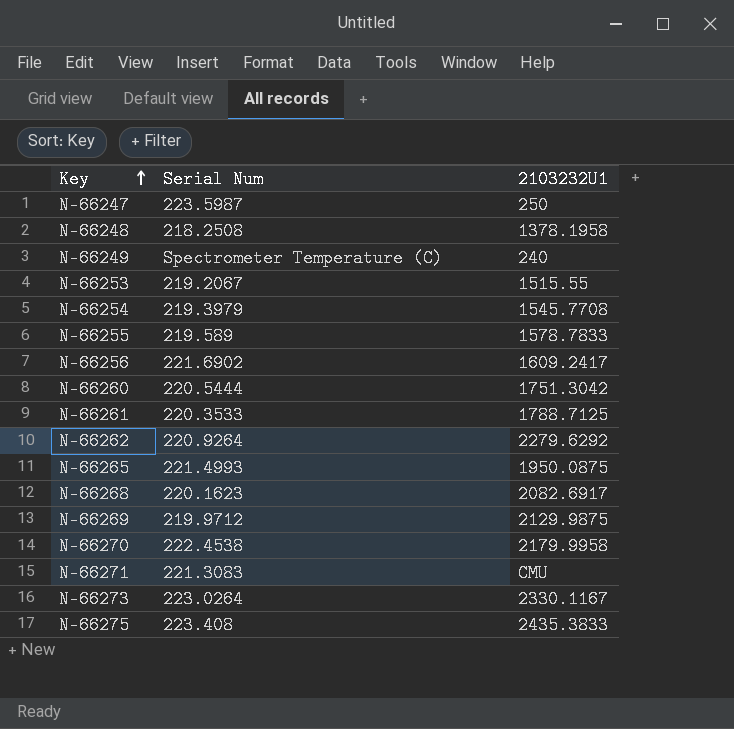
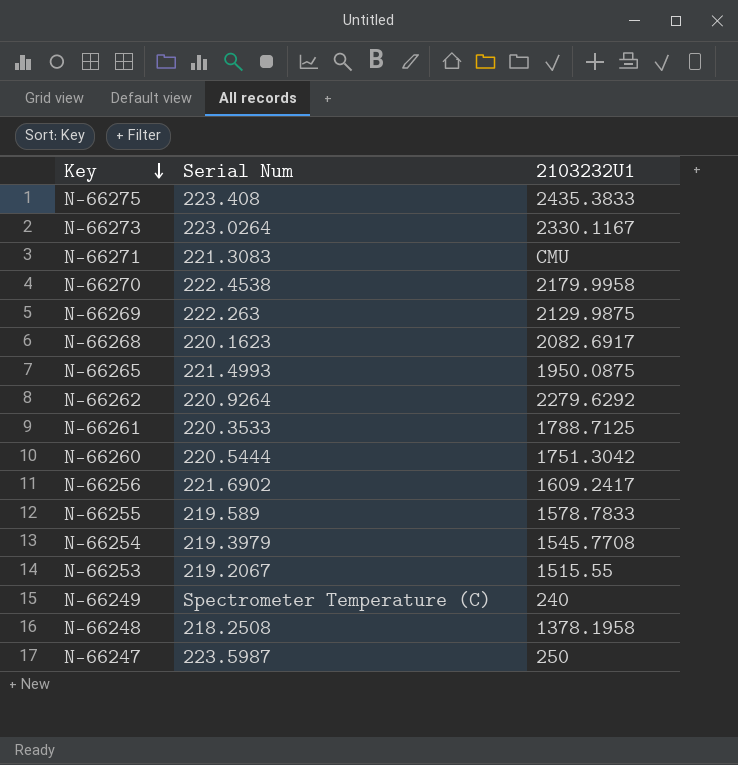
row order: Key ascending -> Key descending
N-66269 | Serial Num: 219.9712 -> 222.263

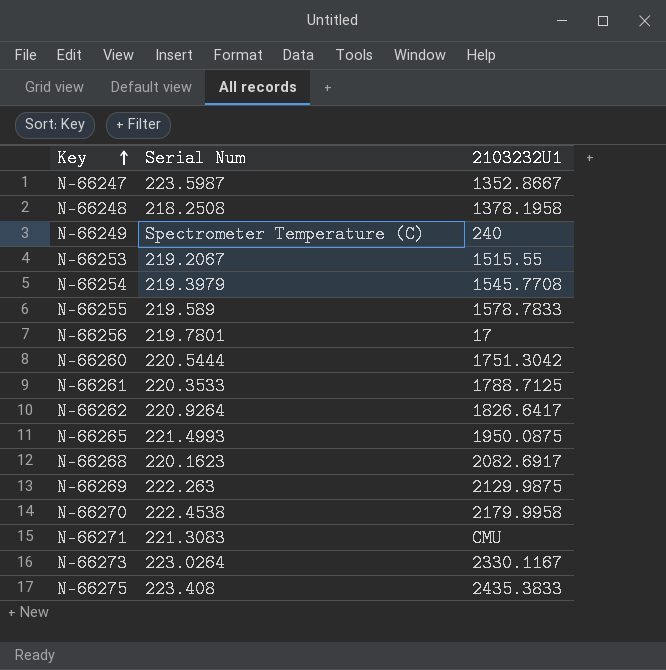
row order: Key descending -> Key ascending
N-66247 | 2103232U1: 250 -> 1352.8667
N-66256 | Serial Num: 221.6902 -> 219.7801
N-66256 | 2103232U1: 1609.2417 -> 17
N-66262 | 2103232U1: 2279.6292 -> 1826.6417

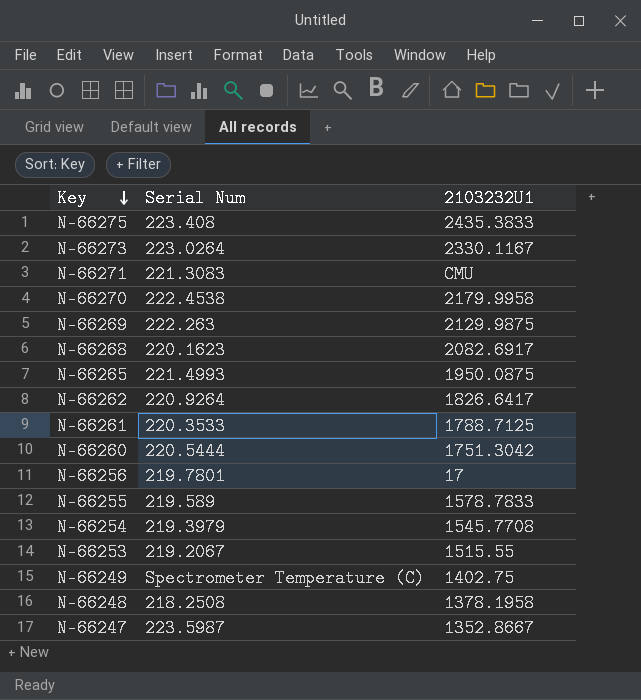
row order: Key ascending -> Key descending
N-66249 | 2103232U1: 240 -> 1402.75

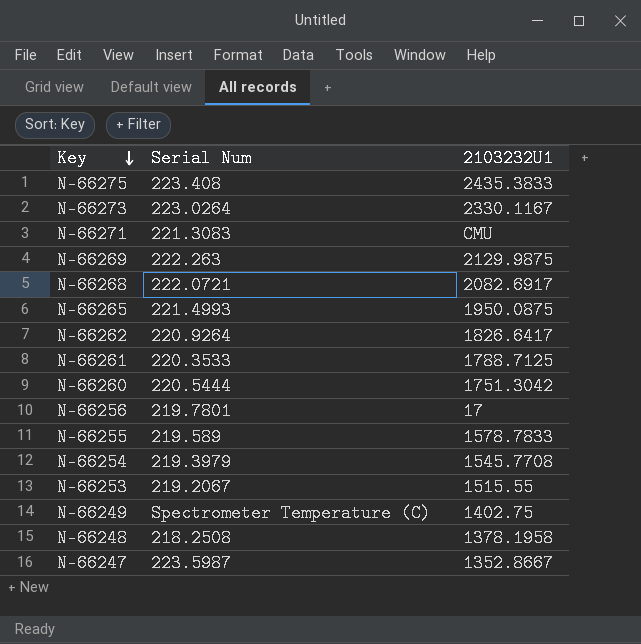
row N-66270: 222.4538 | 2179.9958 -> none
N-66268 | Serial Num: 220.1623 -> 222.0721

